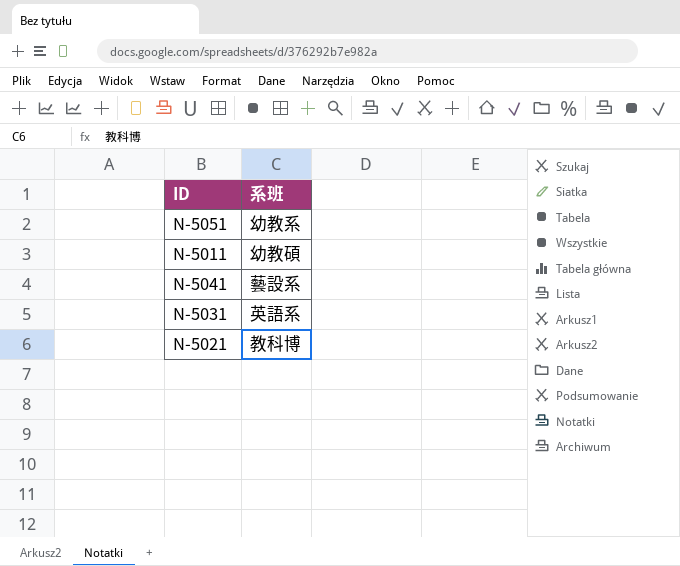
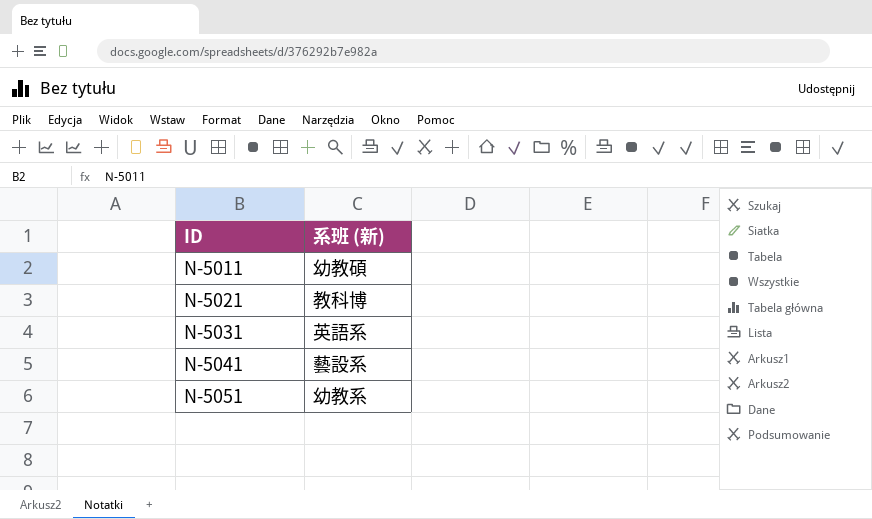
row order: none -> ID ascending
column name: 系班 -> 系班 (新)

